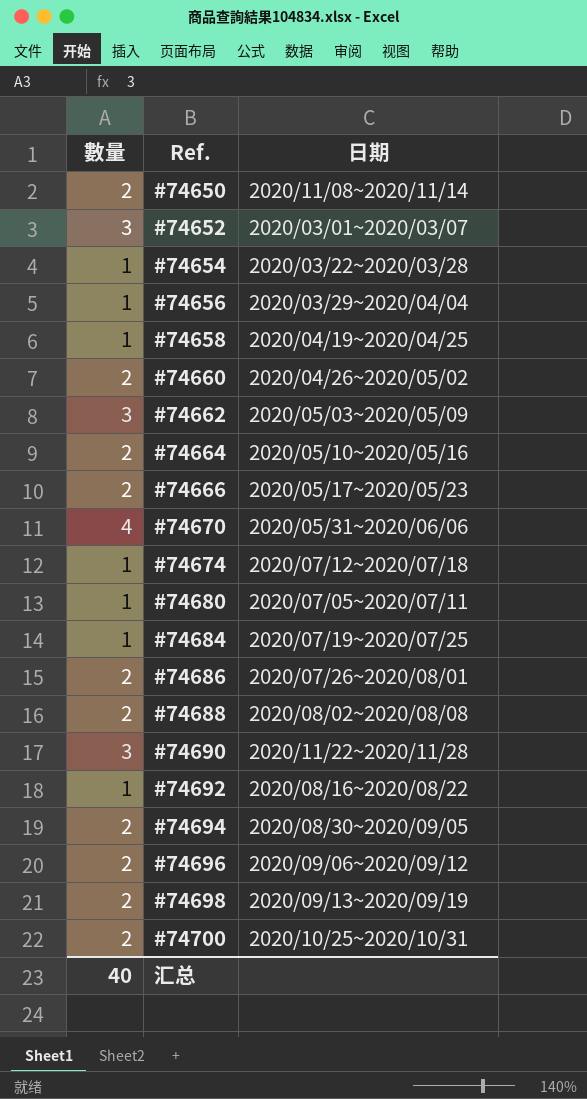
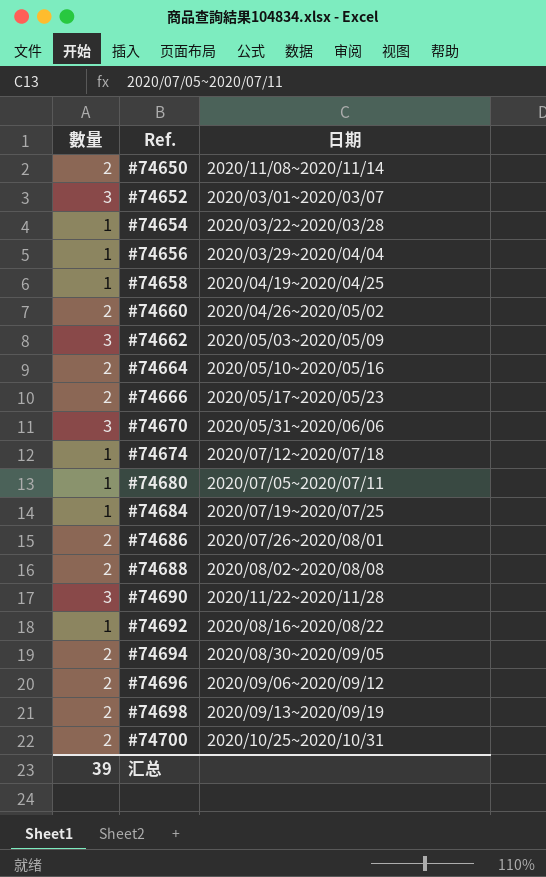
#74670 | 數量: 4 -> 3
汇总 | 數量: 40 -> 39

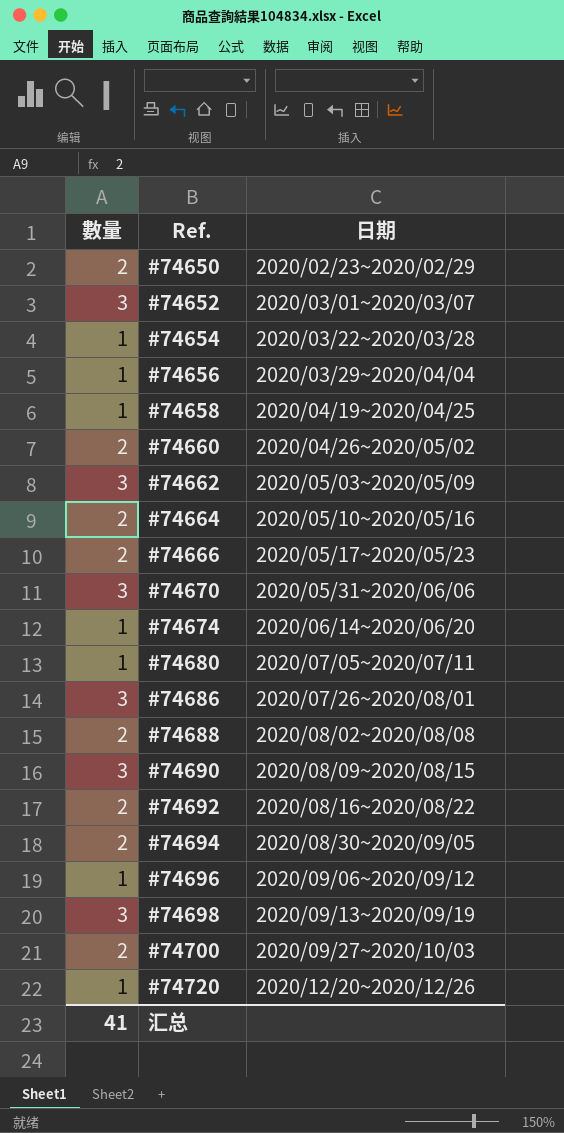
row #74684: 1 | 2020/07/19~2020/07/25 -> none
#74650 | 日期: 2020/11/08~2020/11/14 -> 2020/02/23~2020/02/29
#74674 | 日期: 2020/07/12~2020/07/18 -> 2020/06/14~2020/06/20
#74686 | 數量: 2 -> 3
#74690 | 日期: 2020/11/22~2020/11/28 -> 2020/08/09~2020/08/15
#74692 | 數量: 1 -> 2
#74696 | 數量: 2 -> 1
#74698 | 數量: 2 -> 3
#74700 | 日期: 2020/10/25~2020/10/31 -> 2020/09/27~2020/10/03
row #74720: none -> 1 | 2020/12/20~2020/12/26
汇总 | 數量: 39 -> 41

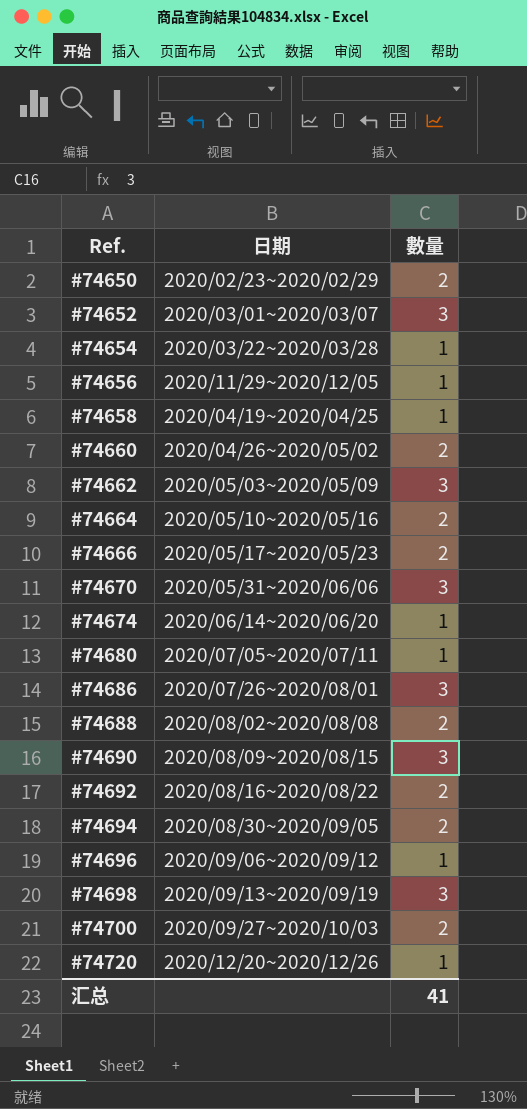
column 數量 | position: 1 -> 3
#74656 | 日期: 2020/03/29~2020/04/04 -> 2020/11/29~2020/12/05

